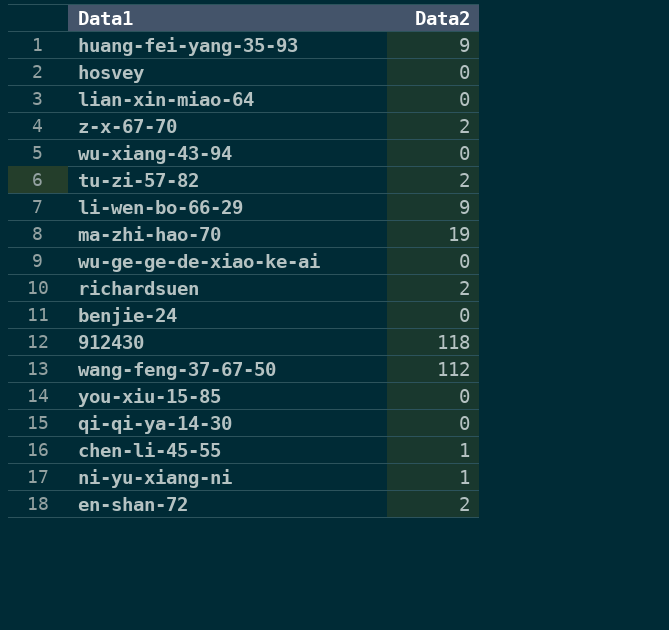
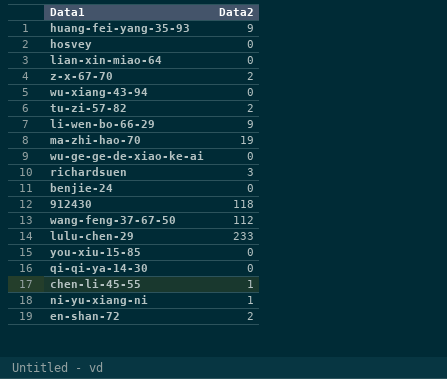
richardsuen | Data2: 2 -> 3
row lulu-chen-29: none -> 233

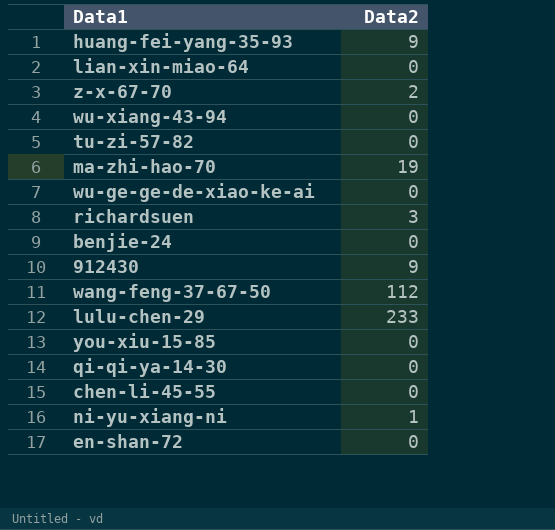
row hosvey: 0 -> none
row li-wen-bo-66-29: 9 -> none
tu-zi-57-82 | Data2: 2 -> 0
912430 | Data2: 118 -> 9
chen-li-45-55 | Data2: 1 -> 0
en-shan-72 | Data2: 2 -> 0

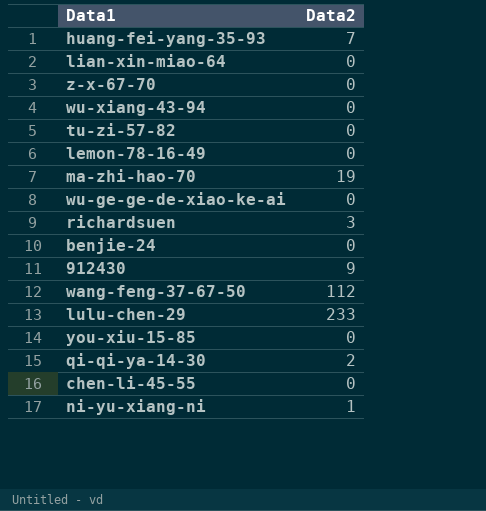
row en-shan-72: 0 -> none
huang-fei-yang-35-93 | Data2: 9 -> 7
z-x-67-70 | Data2: 2 -> 0
row lemon-78-16-49: none -> 0
qi-qi-ya-14-30 | Data2: 0 -> 2

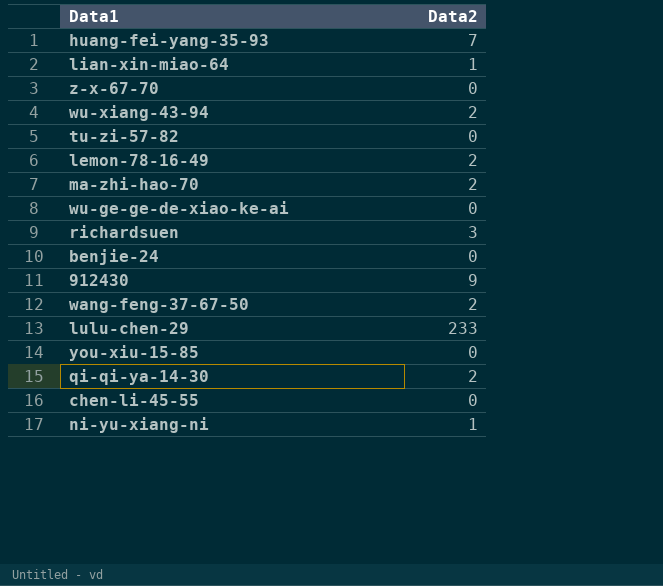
lian-xin-miao-64 | Data2: 0 -> 1
wu-xiang-43-94 | Data2: 0 -> 2
lemon-78-16-49 | Data2: 0 -> 2
ma-zhi-hao-70 | Data2: 19 -> 2
wang-feng-37-67-50 | Data2: 112 -> 2

